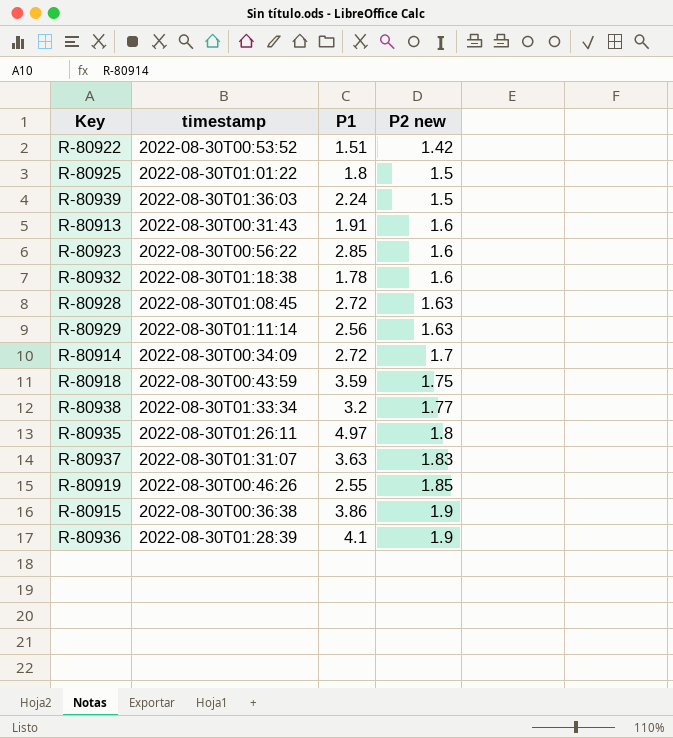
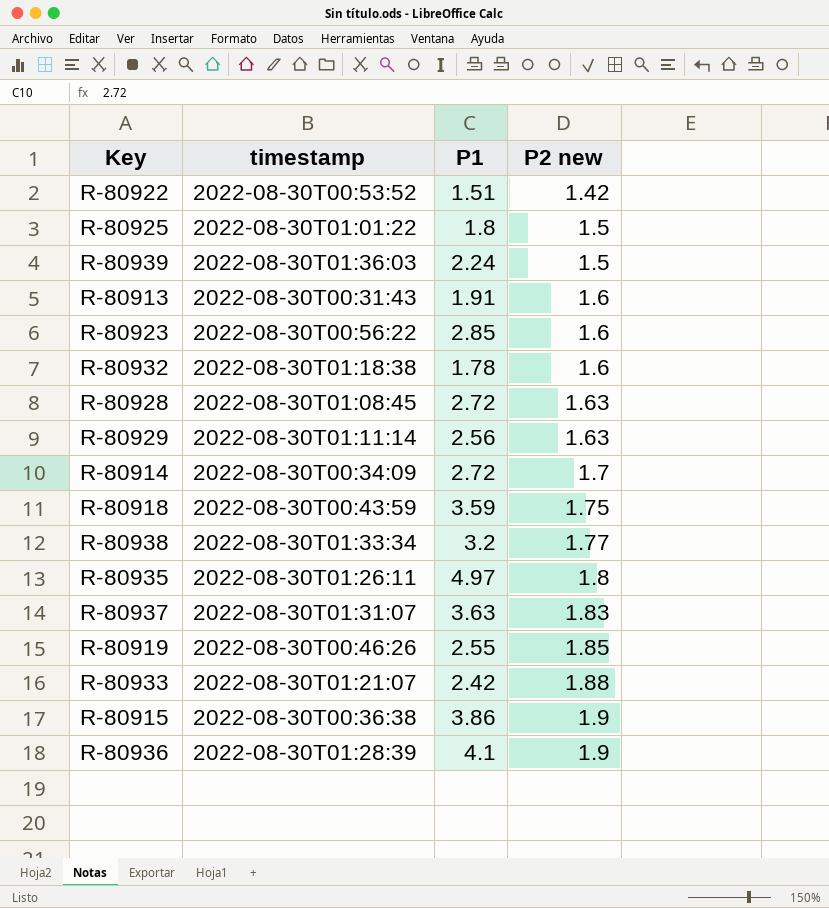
row R-80933: none -> 2022-08-30T01:21:07 | 2.42 | 1.88

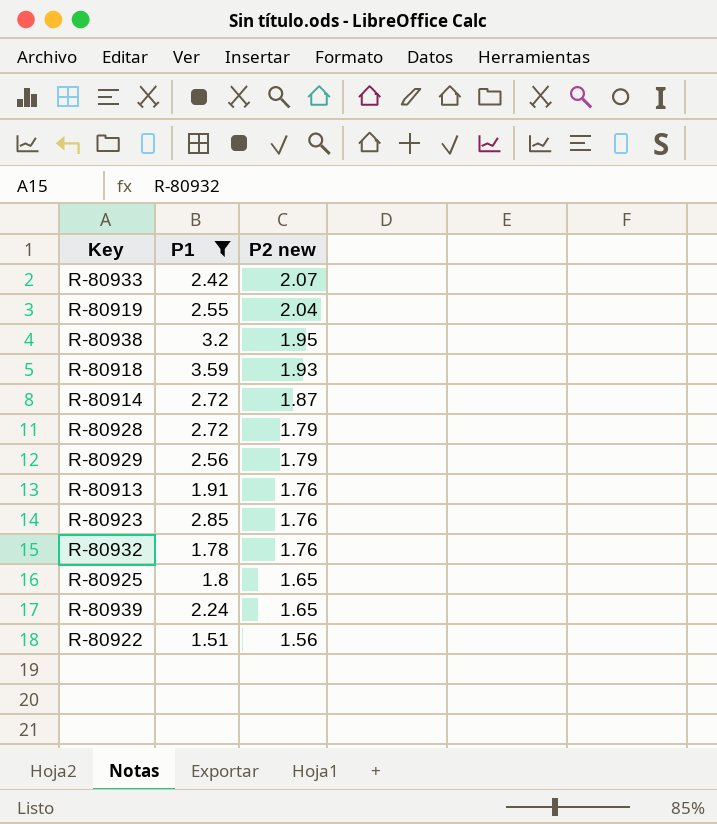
filter: none -> P1 <= 3.59
row order: P2 new ascending -> P2 new descending
column timestamp | position: 2 -> none
R-80933 | P2 new: 1.88 -> 2.07
R-80919 | P2 new: 1.85 -> 2.04
R-80938 | P2 new: 1.77 -> 1.95
R-80918 | P2 new: 1.75 -> 1.93
R-80914 | P2 new: 1.7 -> 1.87
R-80928 | P2 new: 1.63 -> 1.79
R-80929 | P2 new: 1.63 -> 1.79
R-80913 | P2 new: 1.6 -> 1.76
R-80923 | P2 new: 1.6 -> 1.76
R-80932 | P2 new: 1.6 -> 1.76
R-80925 | P2 new: 1.5 -> 1.65
R-80939 | P2 new: 1.5 -> 1.65
R-80922 | P2 new: 1.42 -> 1.56

